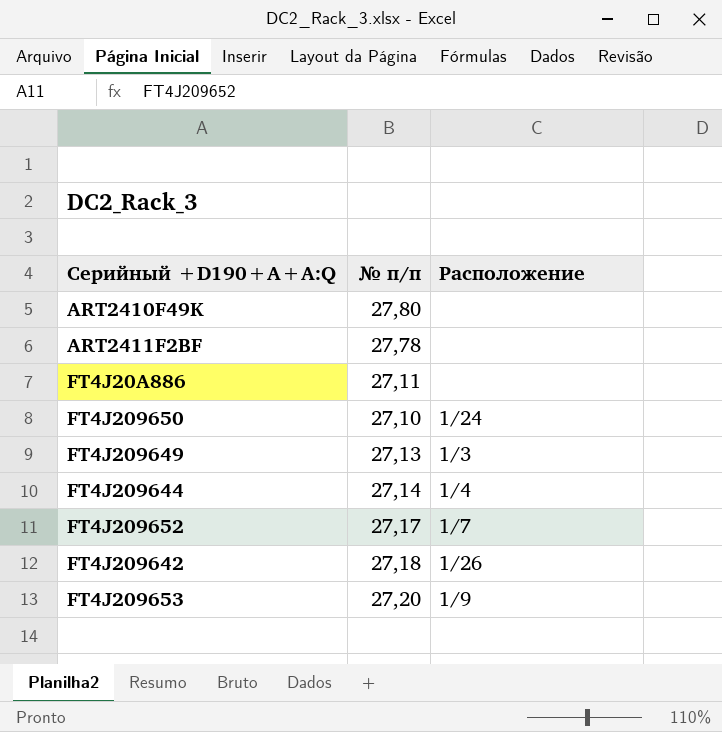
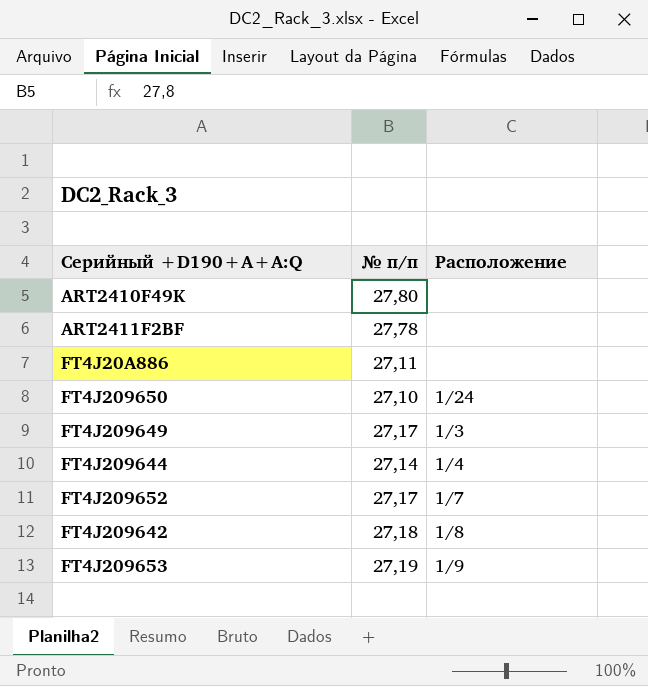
FT4J209649 | № п/п: 27,13 -> 27,17
FT4J209642 | Расположение: 1/26 -> 1/8
FT4J209653 | № п/п: 27,20 -> 27,19

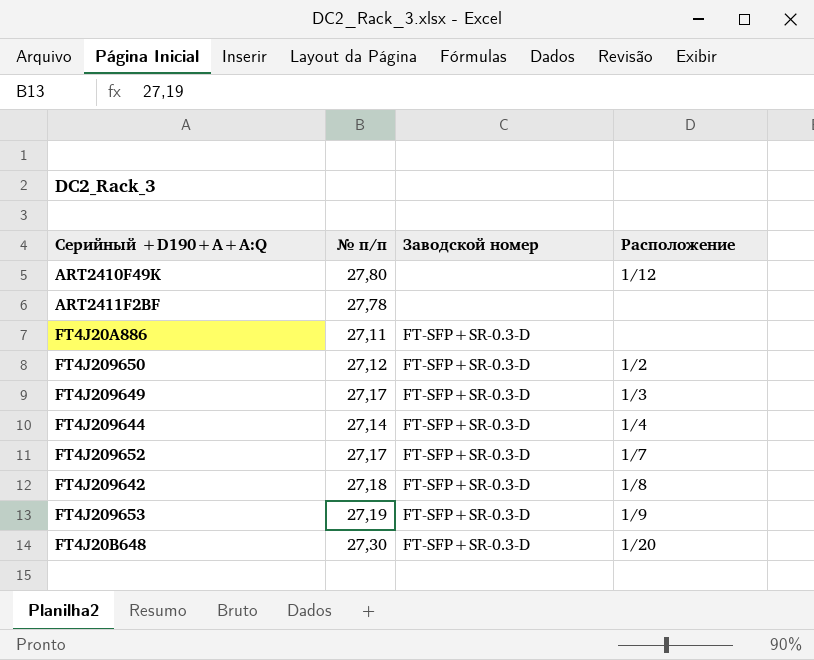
column Заводской номер | position: none -> 3
ART2410F49K | Расположение: none -> 1/12
FT4J209650 | № п/п: 27,10 -> 27,12
FT4J209650 | Расположение: 1/24 -> 1/2
row FT4J20B648: none -> 27,30 | FT-SFP+SR-0.3-D | 1/20

